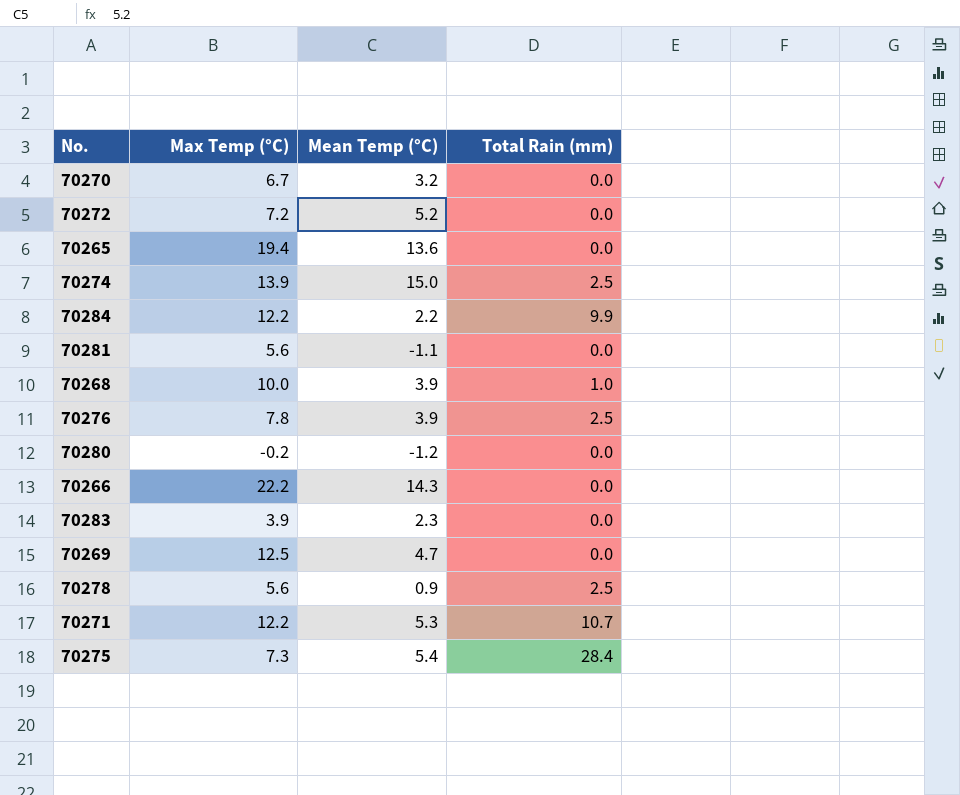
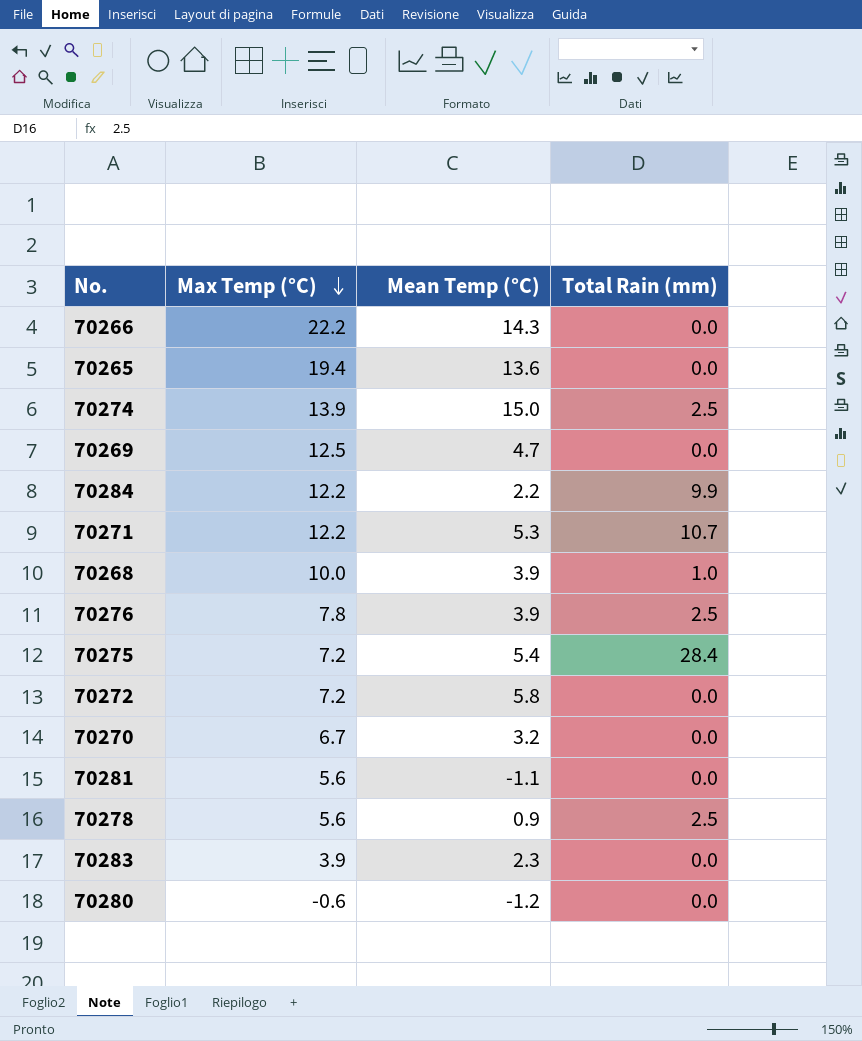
row order: none -> Max Temp (°C) descending
70275 | Max Temp (°C): 7.3 -> 7.2
70272 | Mean Temp (°C): 5.2 -> 5.8
70280 | Max Temp (°C): -0.2 -> -0.6

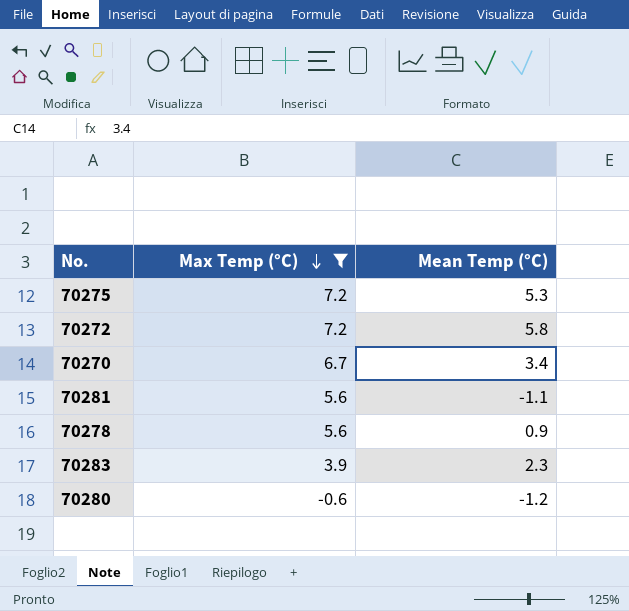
filter: none -> Max Temp (°C) <= 7.2
column Total Rain (mm) | position: 4 -> none
70275 | Mean Temp (°C): 5.4 -> 5.3
70270 | Mean Temp (°C): 3.2 -> 3.4

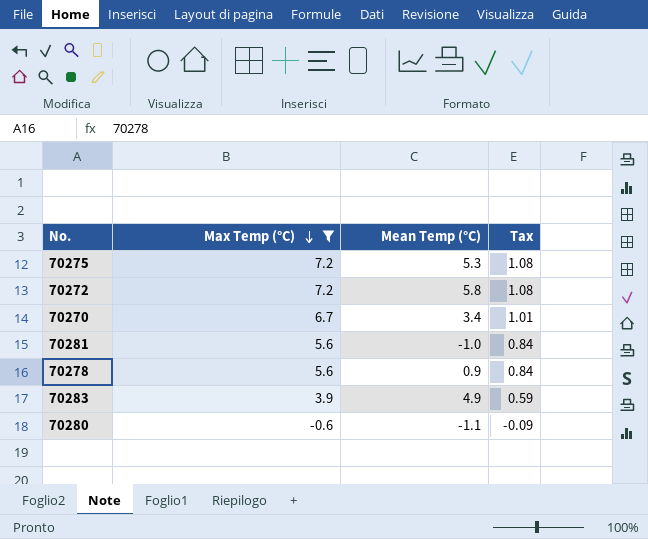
column Tax | formula: none -> [Max Temp (°C)] * 0.15
70281 | Mean Temp (°C): -1.1 -> -1.0
70283 | Mean Temp (°C): 2.3 -> 4.9
70280 | Mean Temp (°C): -1.2 -> -1.1

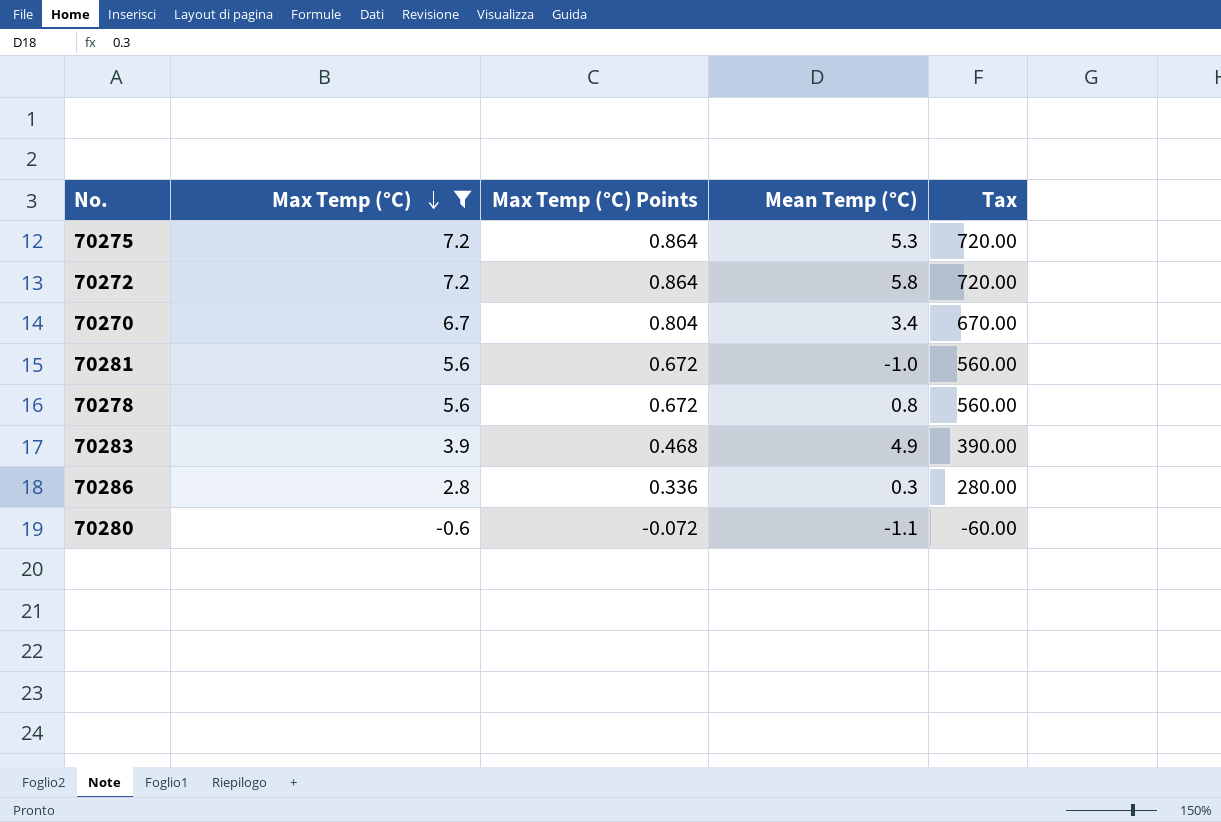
column Max Temp (°C) Points | formula: none -> [Max Temp (°C)] * 0.12
column Tax | formula: [Max Temp (°C)] * 0.15 -> [Max Temp (°C)] * 100
70278 | Mean Temp (°C): 0.9 -> 0.8
row 70286: none -> 2.8 | 0.336 | 0.3 | 280.00

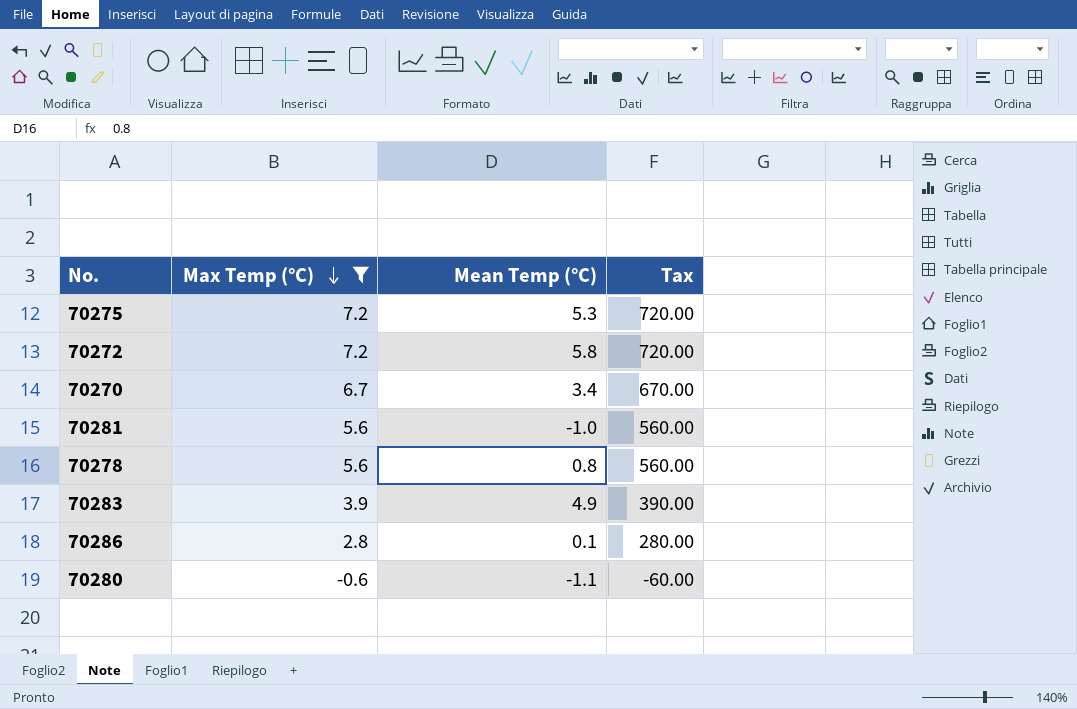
column Max Temp (°C) Points | formula: [Max Temp (°C)] * 0.12 -> none
70286 | Mean Temp (°C): 0.3 -> 0.1

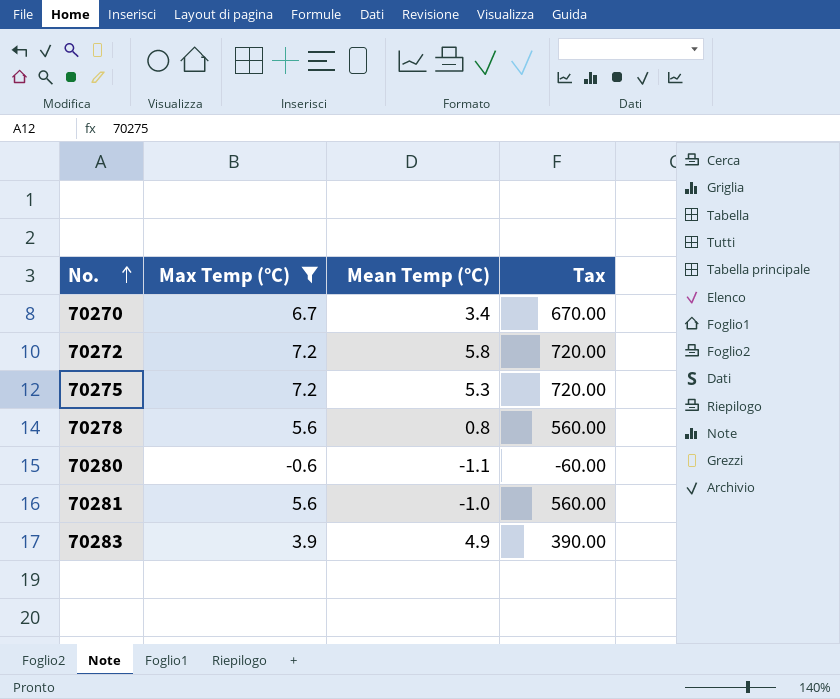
row order: Max Temp (°C) descending -> No. ascending
row 70286: 2.8 | 0.1 | 280.00 -> none

